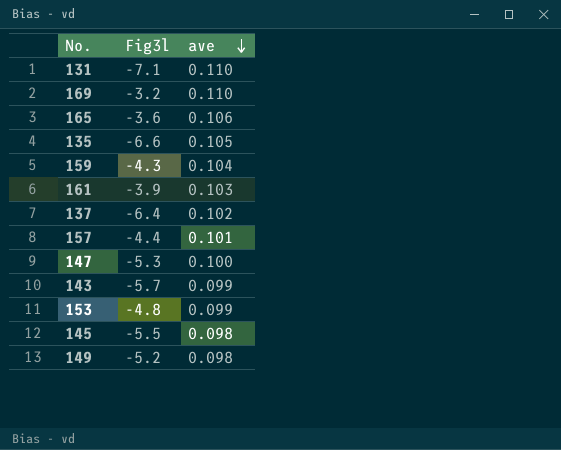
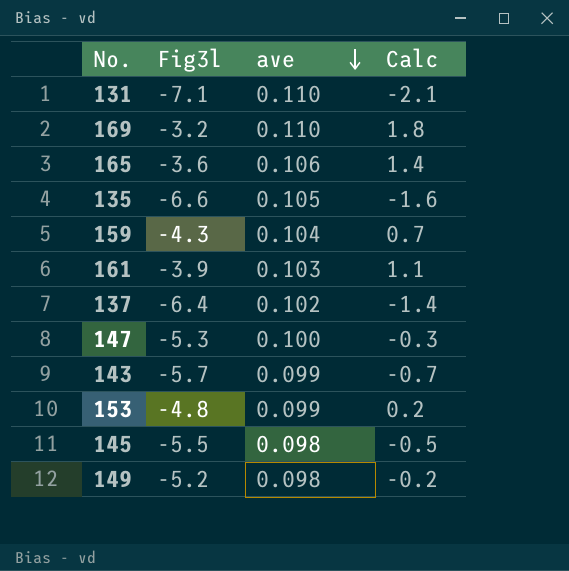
column Calc | formula: none -> [Fig3l] + 5
row 157: -4.4 | 0.101 -> none

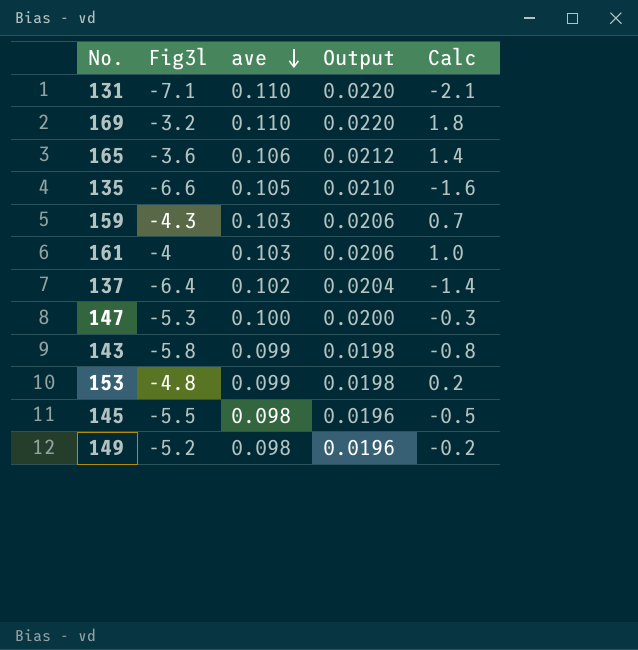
column Output | formula: none -> [ave] * 0.2
159 | ave: 0.104 -> 0.103
161 | Fig3l: -3.9 -> -4
161 | Calc: 1.1 -> 1.0
143 | Fig3l: -5.7 -> -5.8
143 | Calc: -0.7 -> -0.8

